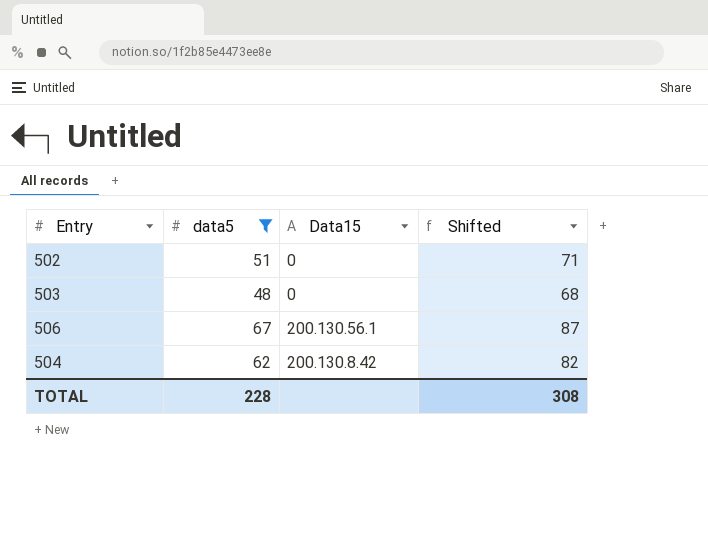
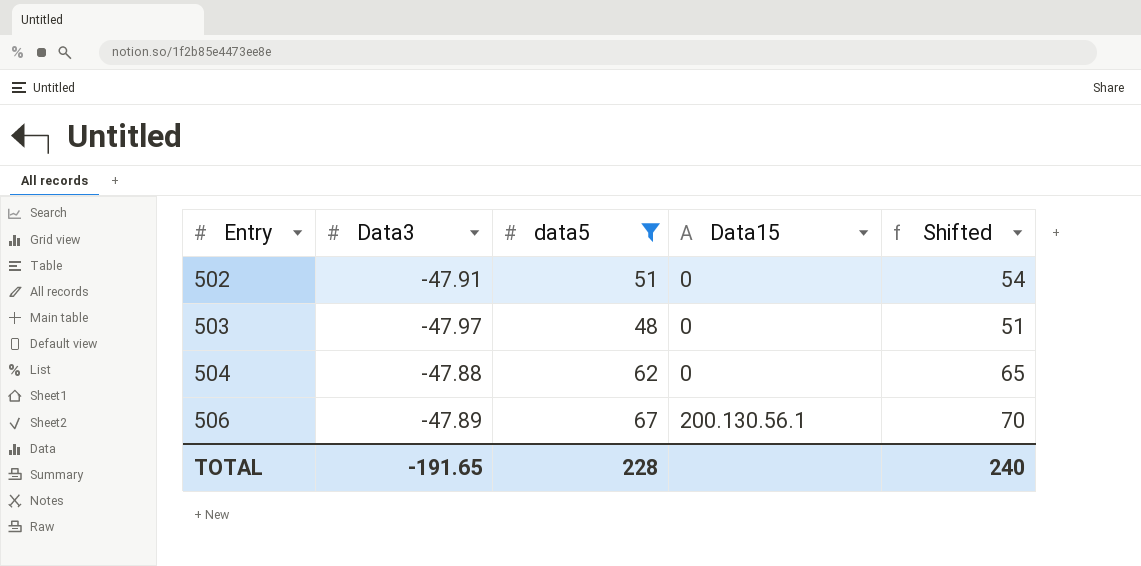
row order: none -> Entry ascending
column Data3 | position: none -> 2
column Shifted | formula: [data5] + 20 -> [data5] + 3
504 | Data15: 200.130.8.42 -> 0
TOTAL | Shifted: 308 -> 240

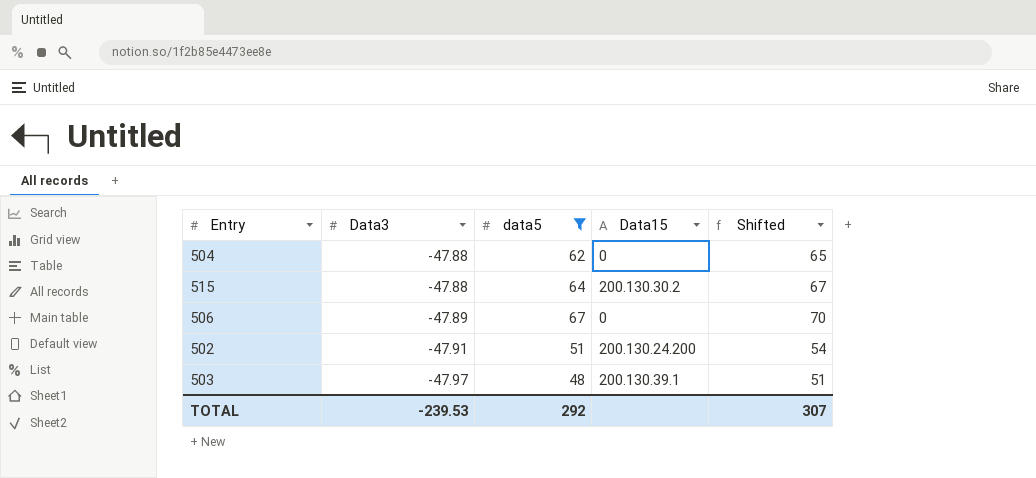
row order: Entry ascending -> Data3 descending
row 515: none -> -47.88 | 64 | 200.130.30.2 | 67
506 | Data15: 200.130.56.1 -> 0
502 | Data15: 0 -> 200.130.24.200
503 | Data15: 0 -> 200.130.39.1
TOTAL | Data3: -191.65 -> -239.53
TOTAL | data5: 228 -> 292
TOTAL | Shifted: 240 -> 307

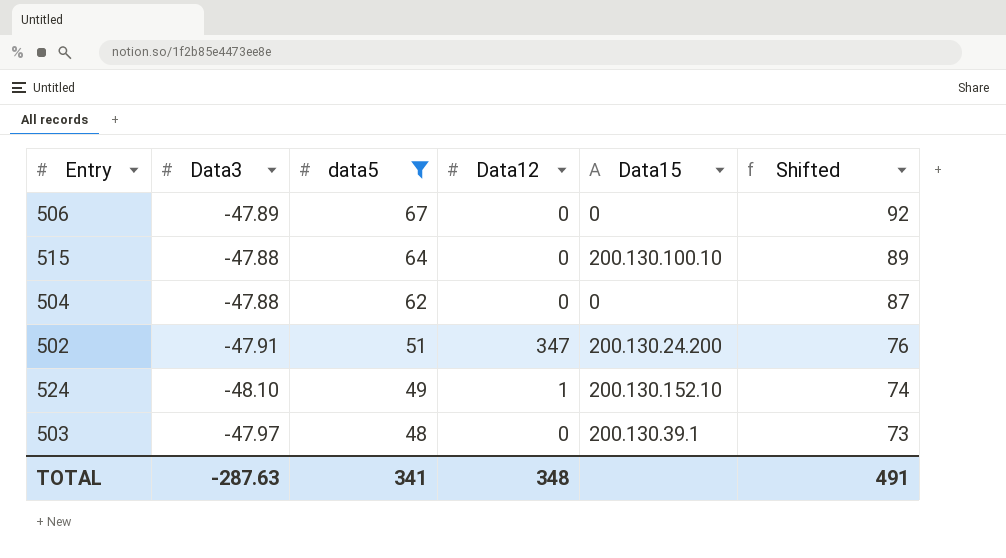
row order: Data3 descending -> data5 descending
column Data12 | position: none -> 4
column Shifted | formula: [data5] + 3 -> [data5] + 25
515 | Data15: 200.130.30.2 -> 200.130.100.10
row 524: none -> -48.10 | 49 | 1 | 200.130.152.10 | 74
TOTAL | Data3: -239.53 -> -287.63
TOTAL | data5: 292 -> 341
TOTAL | Shifted: 307 -> 491

